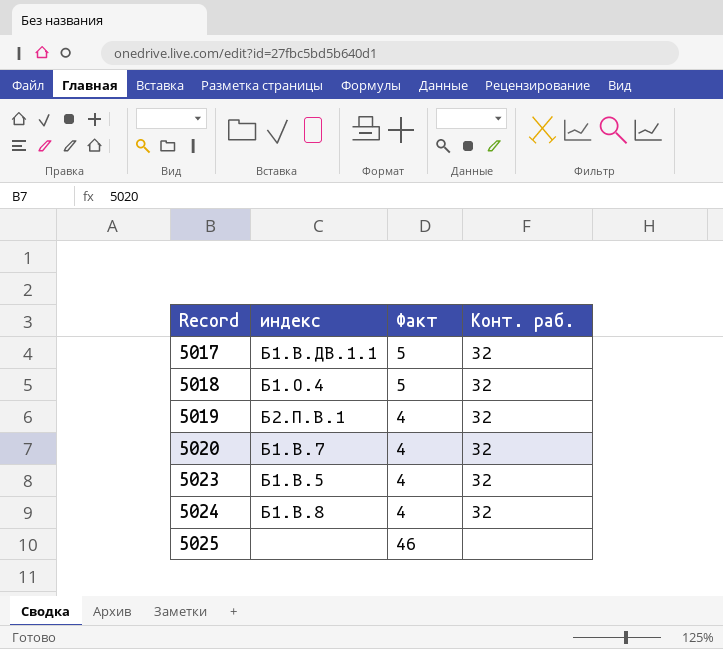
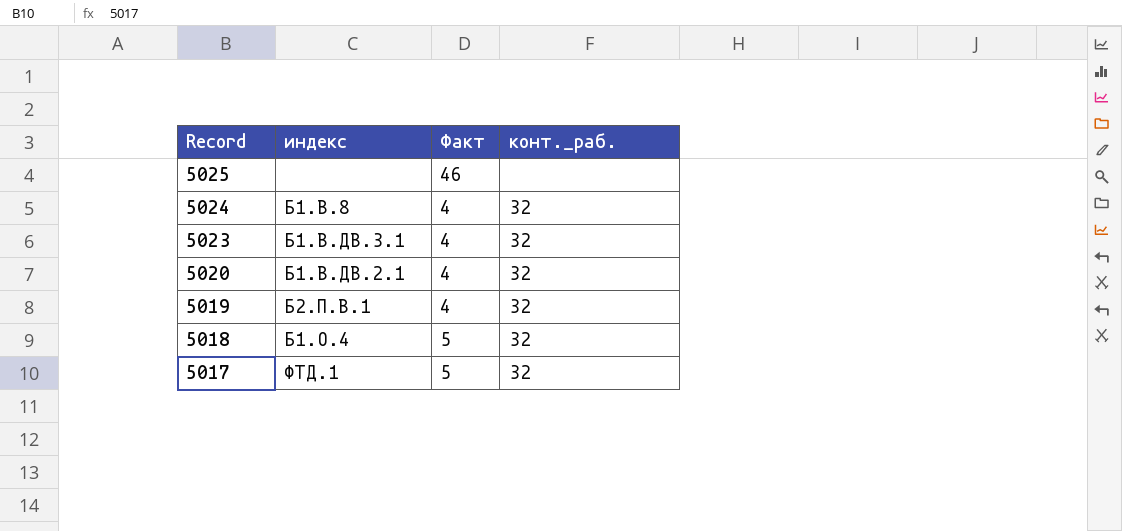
row order: Record ascending -> Record descending
column name: Конт. раб. -> конт._раб.
5023 | индекс: Б1.В.5 -> Б1.В.ДВ.3.1
5020 | индекс: Б1.В.7 -> Б1.В.ДВ.2.1
5017 | индекс: Б1.В.ДВ.1.1 -> ФТД.1

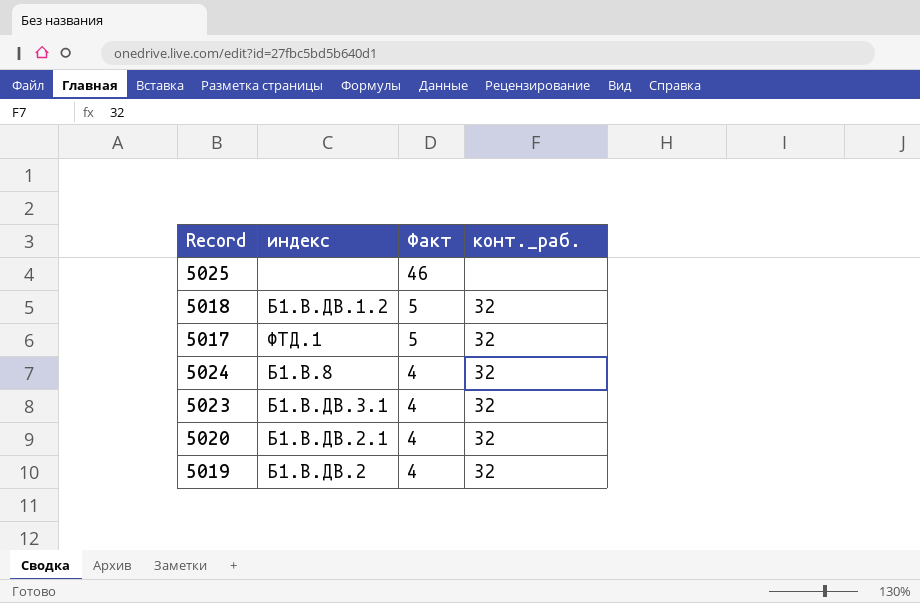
row order: Record descending -> Факт descending
5018 | индекс: Б1.О.4 -> Б1.В.ДВ.1.2
5019 | индекс: Б2.П.В.1 -> Б1.В.ДВ.2

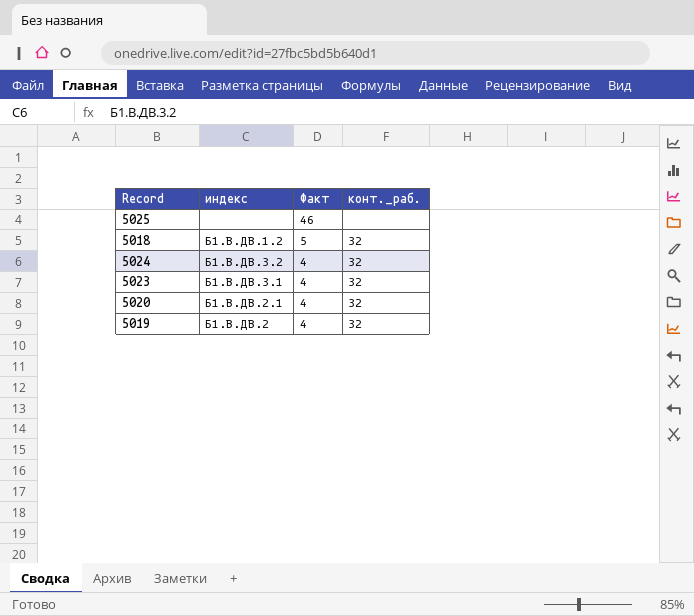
row 5017: ФТД.1 | 5 | 32 -> none
5024 | индекс: Б1.В.8 -> Б1.В.ДВ.3.2

